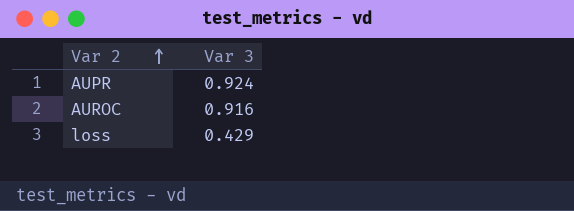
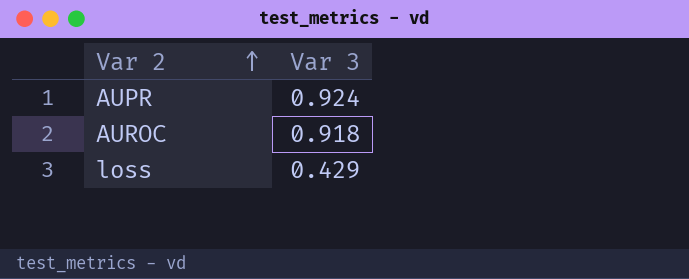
AUROC | Var 3: 0.916 -> 0.918

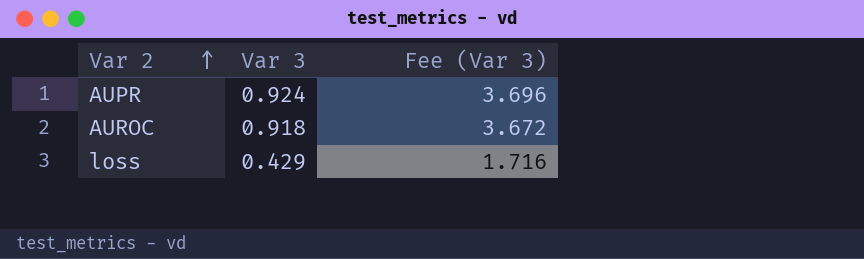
column Fee (Var 3) | formula: none -> [Var 3] * 4

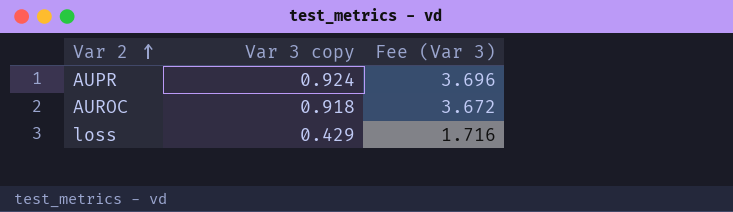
column name: Var 3 -> Var 3 copy

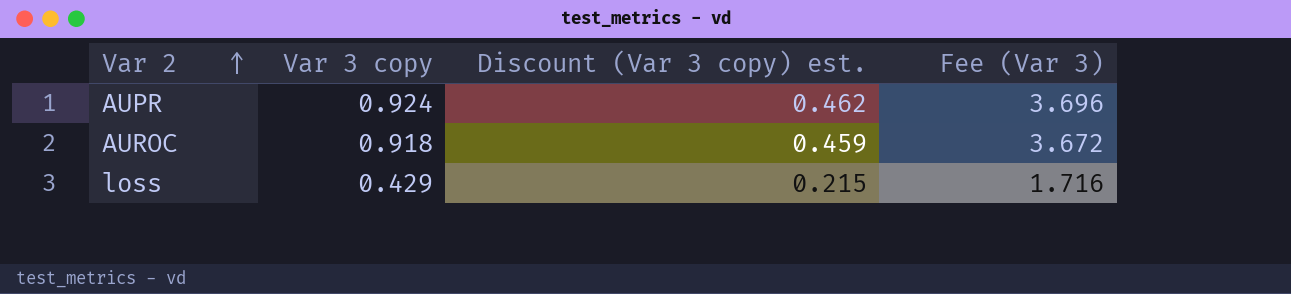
column Discount (Var 3 copy) est. | formula: none -> [Var 3 copy] * 0.5

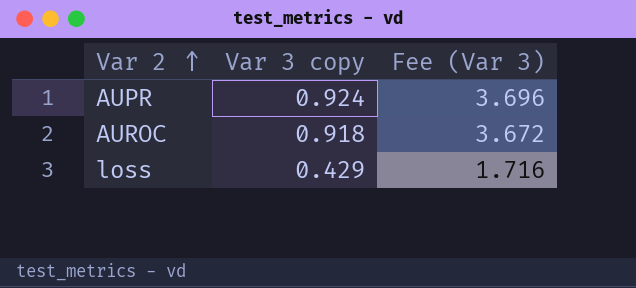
column Discount (Var 3 copy) est. | formula: [Var 3 copy] * 0.5 -> none

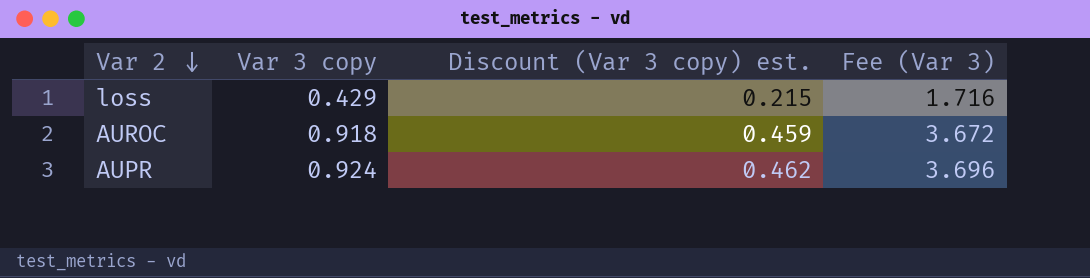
row order: Var 2 ascending -> Var 2 descending
column Discount (Var 3 copy) est. | formula: none -> [Var 3 copy] * 0.5

